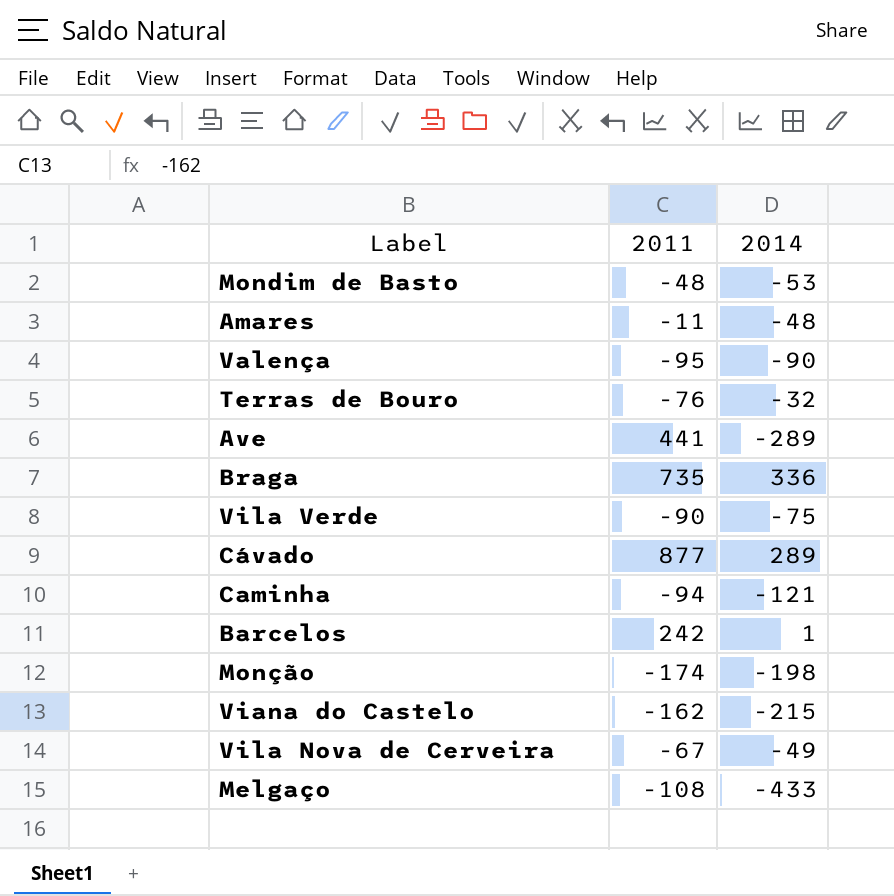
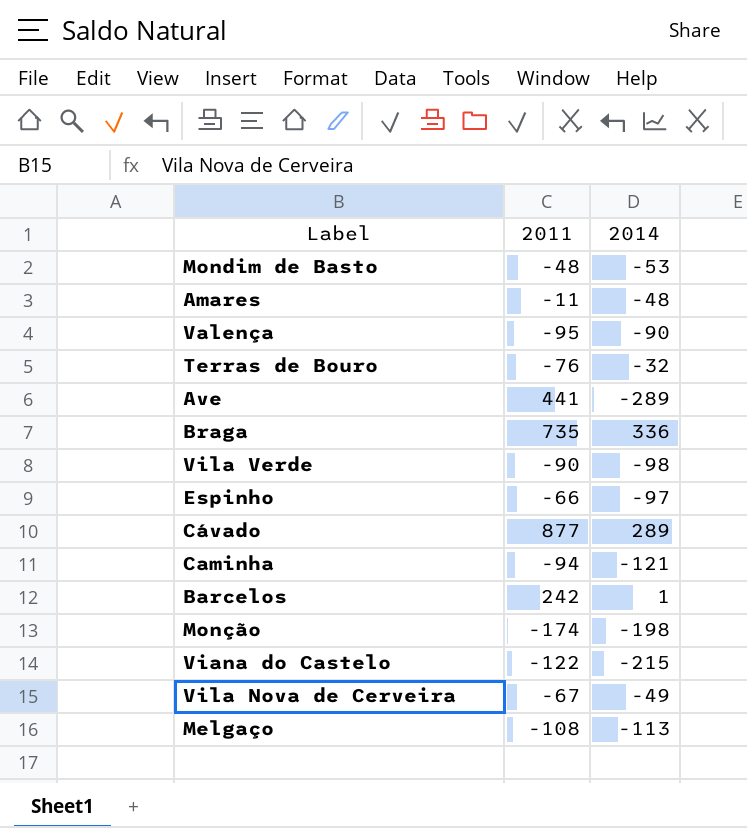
Vila Verde | 2014: -75 -> -98
row Espinho: none -> -66 | -97
Viana do Castelo | 2011: -162 -> -122
Melgaço | 2014: -433 -> -113

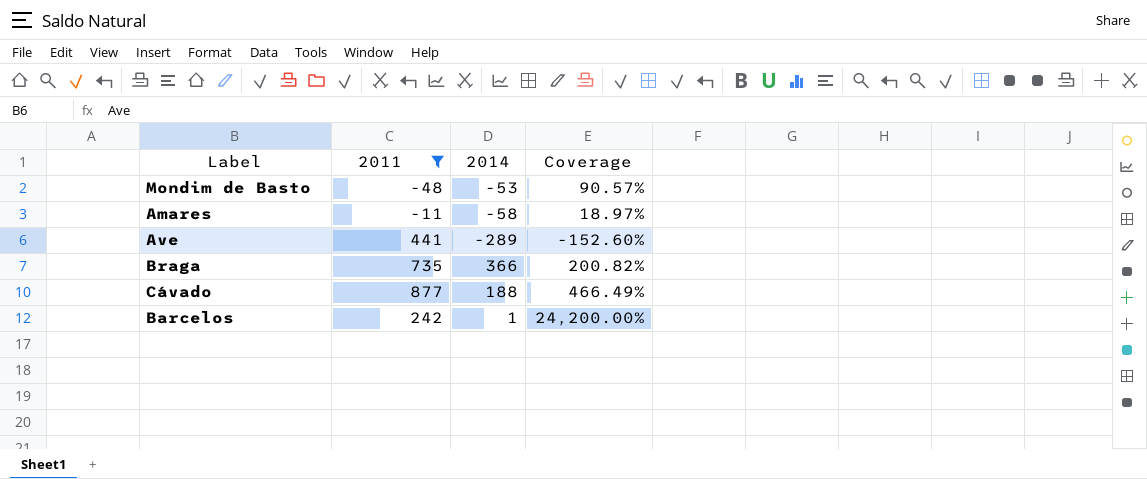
filter: none -> 2011 >= -48
column Coverage | formula: none -> [2011] / [2014]
Amares | 2014: -48 -> -58
Braga | 2014: 336 -> 366
Cávado | 2014: 289 -> 188

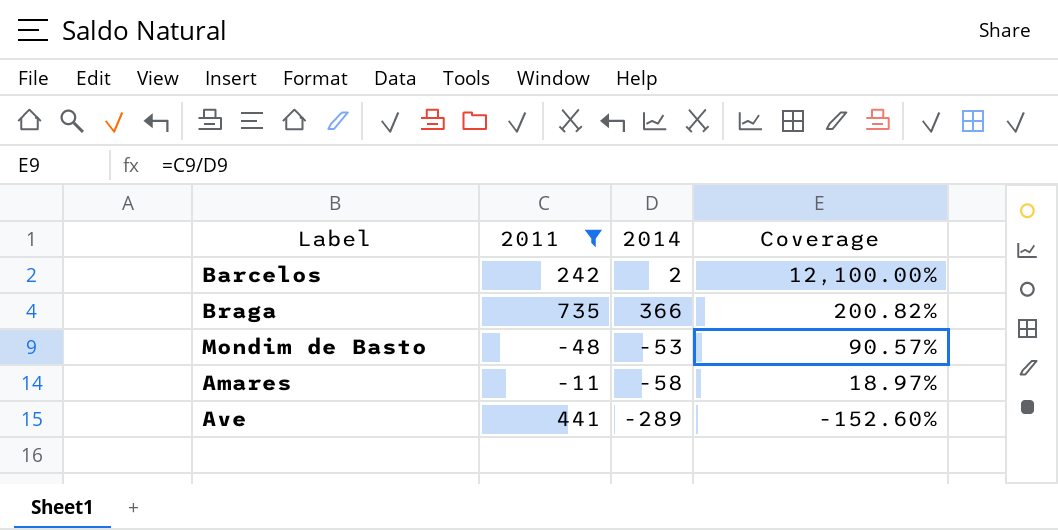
row order: none -> Coverage descending
row Cávado: 877 | 188 | 466.49% -> none
Barcelos | 2014: 1 -> 2
Barcelos | Coverage: 24,200.00% -> 12,100.00%

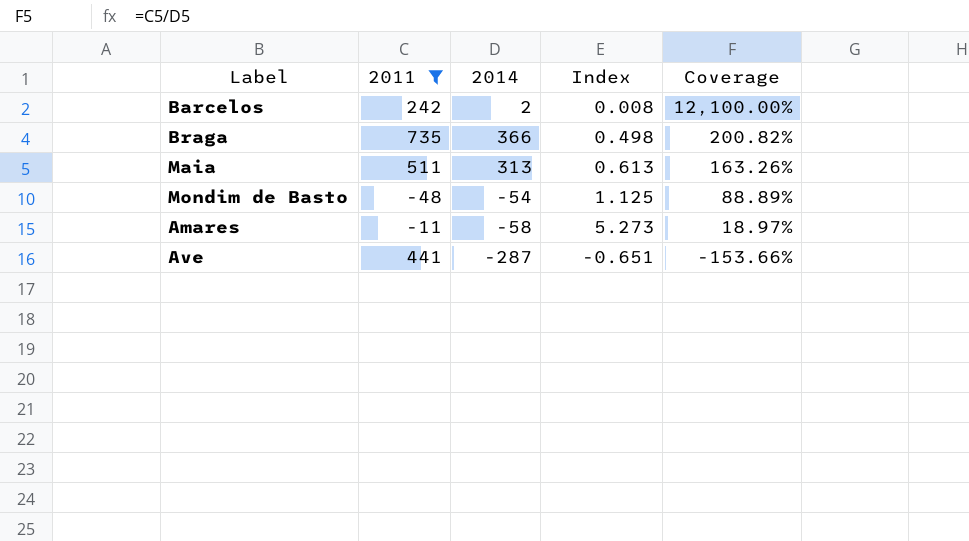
column Index | formula: none -> [2014] / [2011]
row Maia: none -> 511 | 313 | 0.613 | 163.26%
Mondim de Basto | 2014: -53 -> -54
Mondim de Basto | Coverage: 90.57% -> 88.89%
Ave | 2014: -289 -> -287
Ave | Coverage: -152.60% -> -153.66%

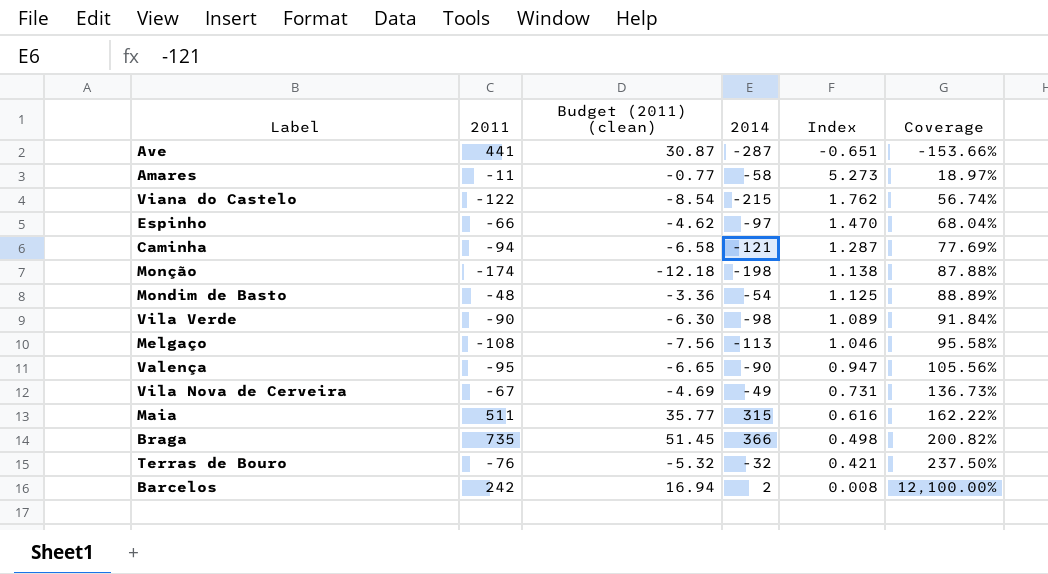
filter: 2011 >= -48 -> none
row order: Coverage descending -> Coverage ascending
column Budget (2011) (clean) | formula: none -> [2011] * 0.07
Maia | 2014: 313 -> 315
Maia | Index: 0.613 -> 0.616
Maia | Coverage: 163.26% -> 162.22%

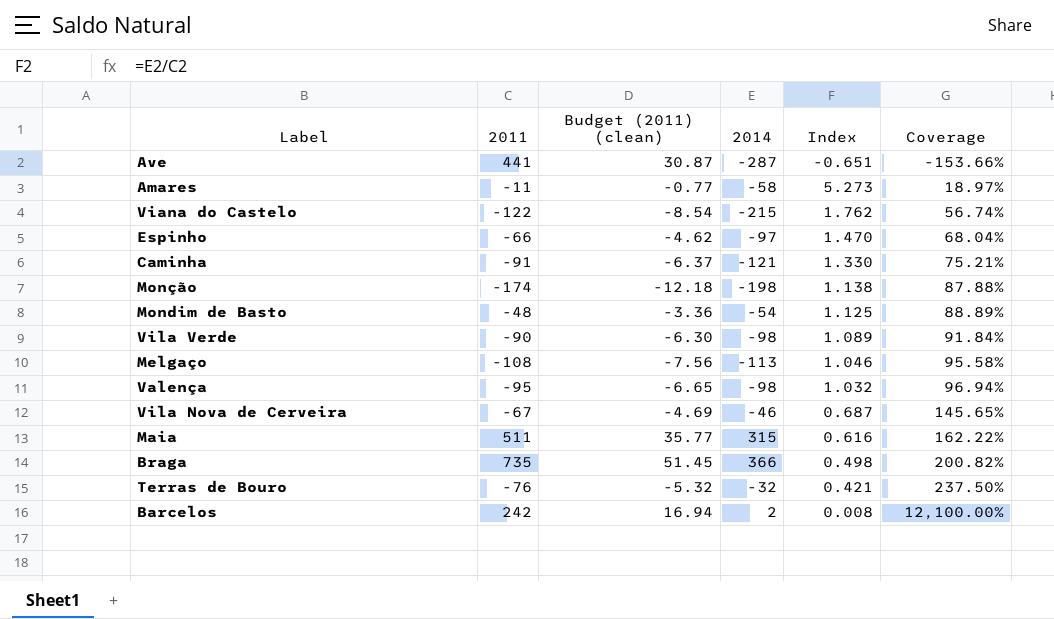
Caminha | 2011: -94 -> -91
Caminha | Budget (2011) (clean): -6.58 -> -6.37
Caminha | Index: 1.287 -> 1.330
Caminha | Coverage: 77.69% -> 75.21%
Valença | 2014: -90 -> -98
Valença | Index: 0.947 -> 1.032
Valença | Coverage: 105.56% -> 96.94%
Vila Nova de Cerveira | 2014: -49 -> -46
Vila Nova de Cerveira | Index: 0.731 -> 0.687
Vila Nova de Cerveira | Coverage: 136.73% -> 145.65%

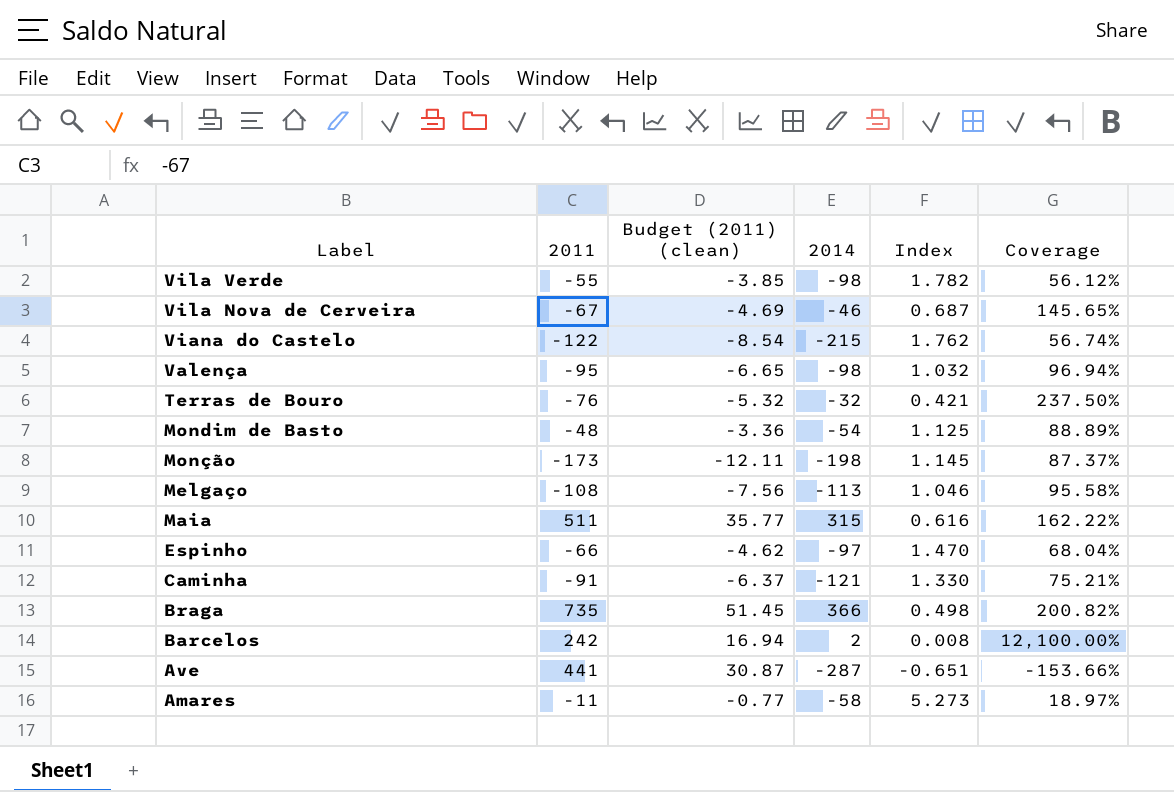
row order: Coverage ascending -> Label descending
Vila Verde | 2011: -90 -> -55
Vila Verde | Budget (2011) (clean): -6.30 -> -3.85
Vila Verde | Index: 1.089 -> 1.782
Vila Verde | Coverage: 91.84% -> 56.12%
Monção | 2011: -174 -> -173
Monção | Budget (2011) (clean): -12.18 -> -12.11
Monção | Index: 1.138 -> 1.145
Monção | Coverage: 87.88% -> 87.37%

